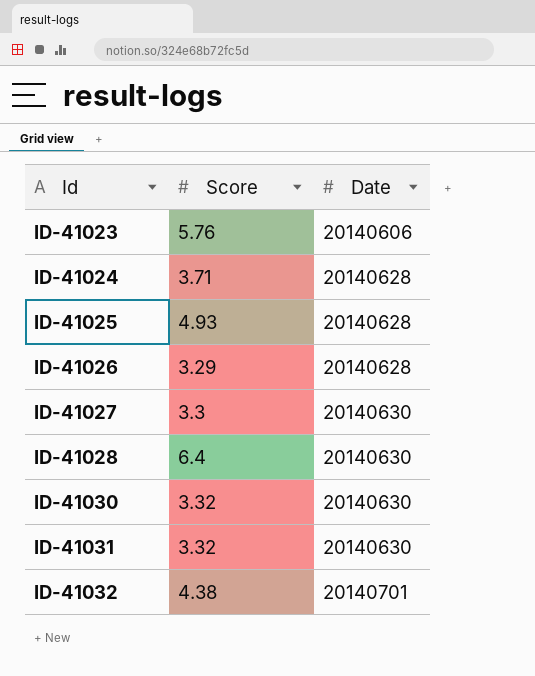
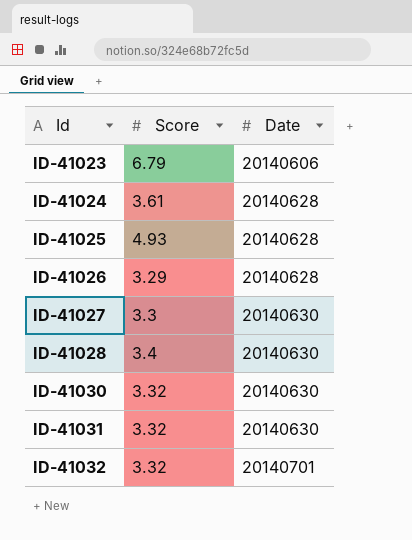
ID-41023 | Score: 5.76 -> 6.79
ID-41024 | Score: 3.71 -> 3.61
ID-41028 | Score: 6.4 -> 3.4
ID-41032 | Score: 4.38 -> 3.32

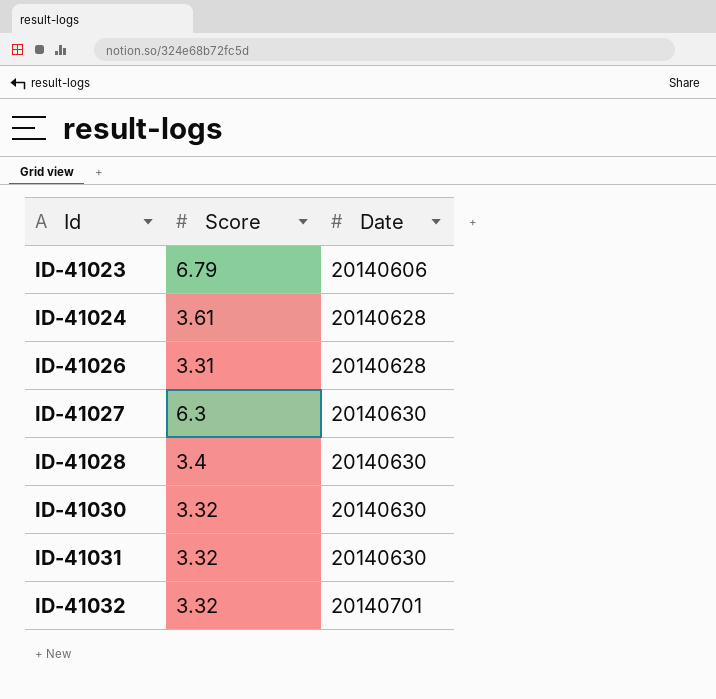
row ID-41025: 4.93 | 20140628 -> none
ID-41026 | Score: 3.29 -> 3.31
ID-41027 | Score: 3.3 -> 6.3

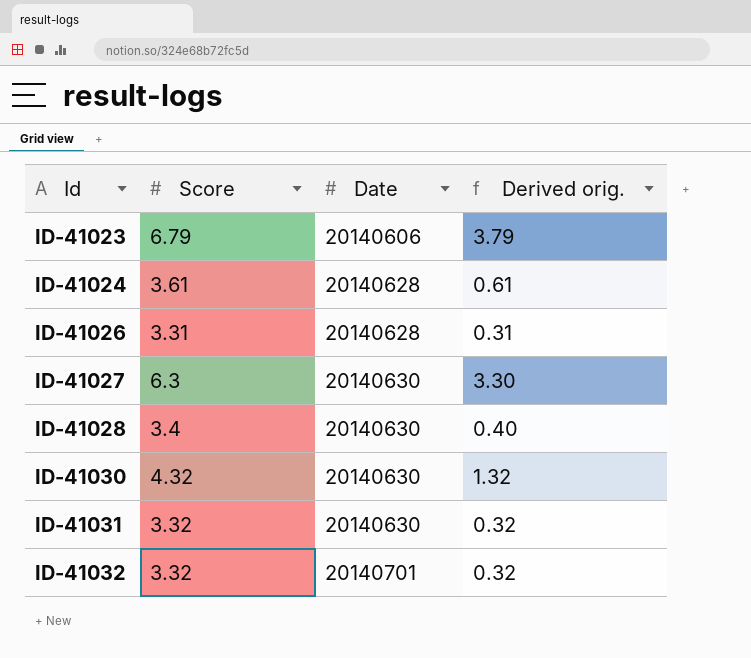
column Derived orig. | formula: none -> [Score] - 3
ID-41030 | Score: 3.32 -> 4.32

